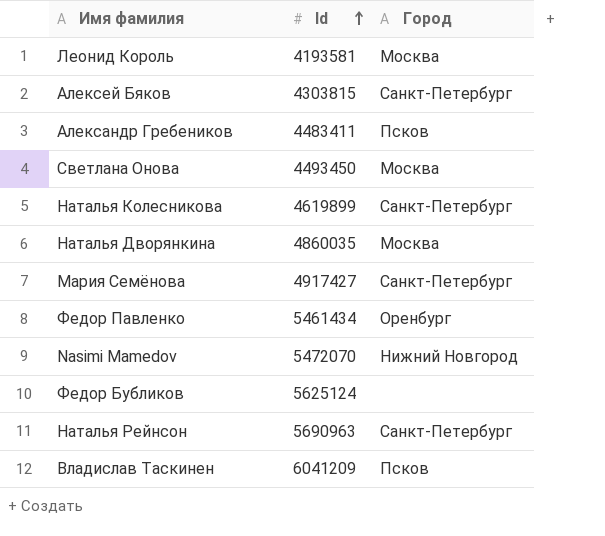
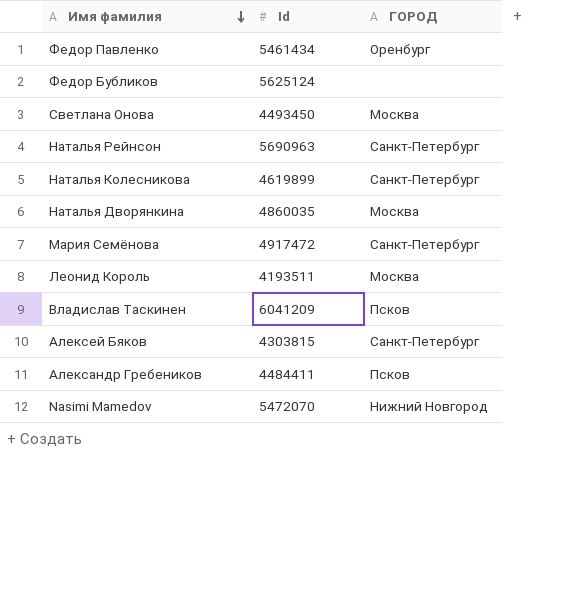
row order: Id ascending -> Имя фамилия descending
column name: Город -> ГОРОД
Мария Семёнова | Id: 4917427 -> 4917472
Леонид Король | Id: 4193581 -> 4193511
Александр Гребеников | Id: 4483411 -> 4484411

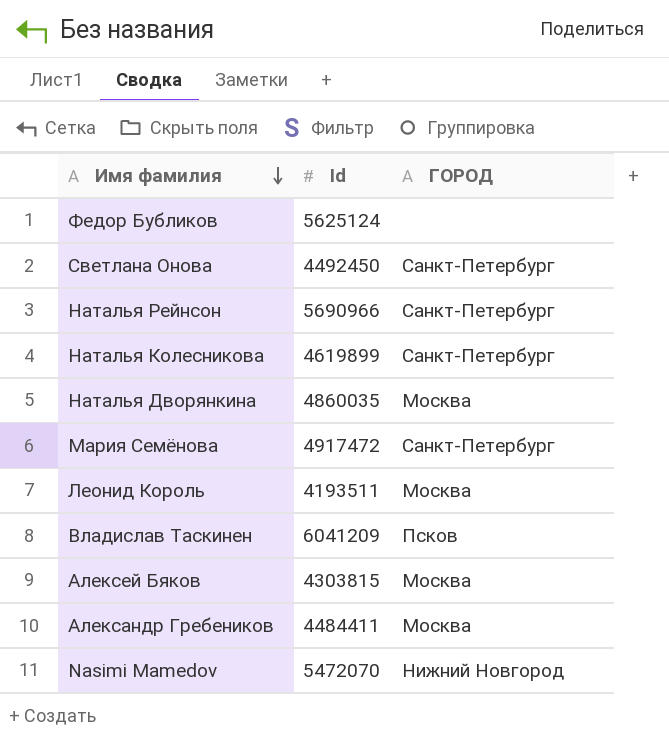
row Федор Павленко: 5461434 | Оренбург -> none
Светлана Онова | Id: 4493450 -> 4492450
Светлана Онова | ГОРОД: Москва -> Санкт-Петербург
Наталья Рейнсон | Id: 5690963 -> 5690966
Алексей Бяков | ГОРОД: Санкт-Петербург -> Москва
Александр Гребеников | ГОРОД: Псков -> Москва

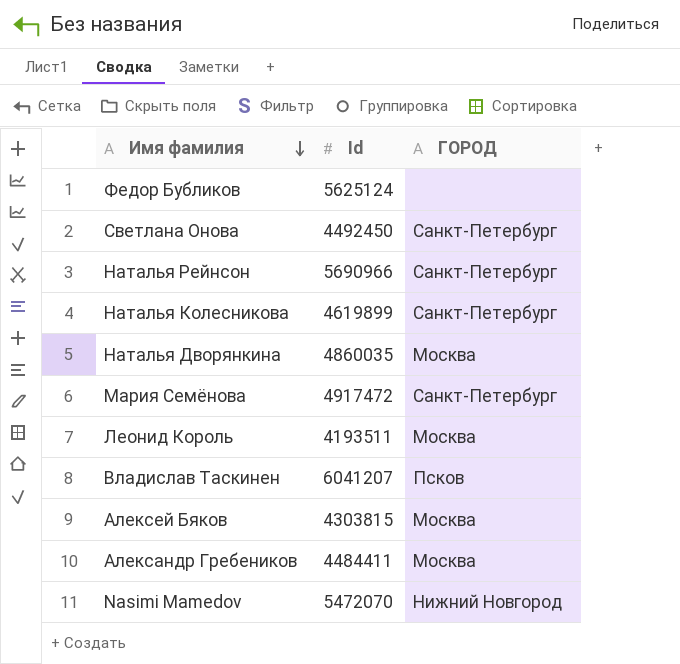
Владислав Таскинен | Id: 6041209 -> 6041207

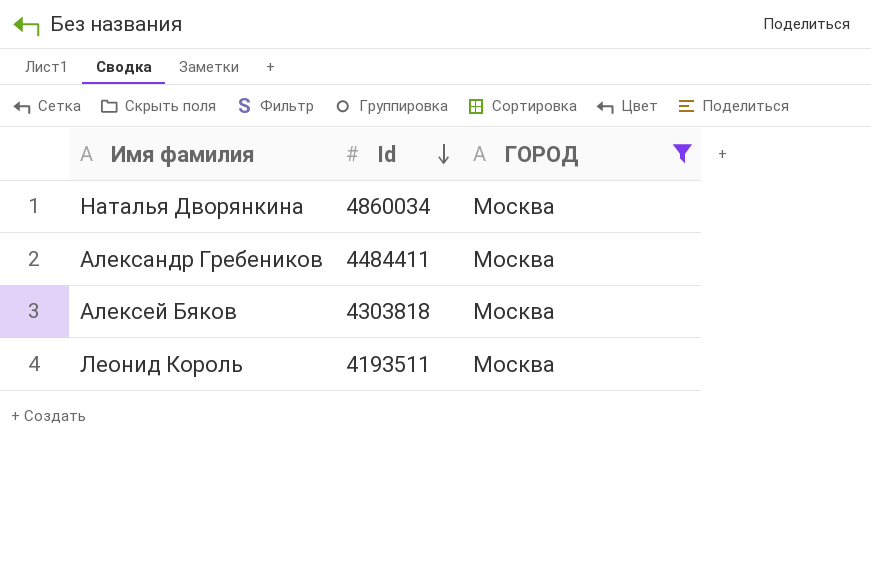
filter: none -> ГОРОД = Москва
row order: Имя фамилия descending -> Id descending
Наталья Дворянкина | Id: 4860035 -> 4860034
Алексей Бяков | Id: 4303815 -> 4303818

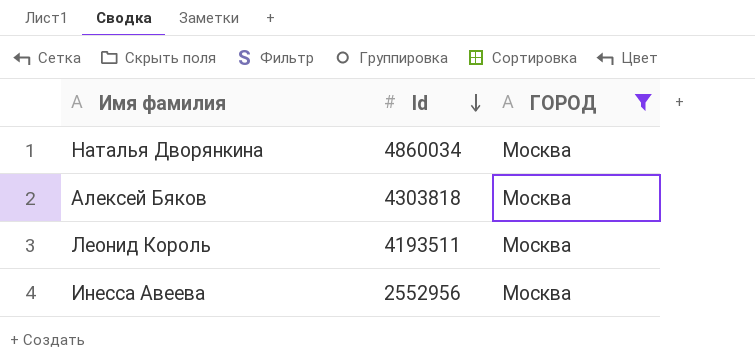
row Александр Гребеников: 4484411 | Москва -> none
row Инесса Авеева: none -> 2552956 | Москва

